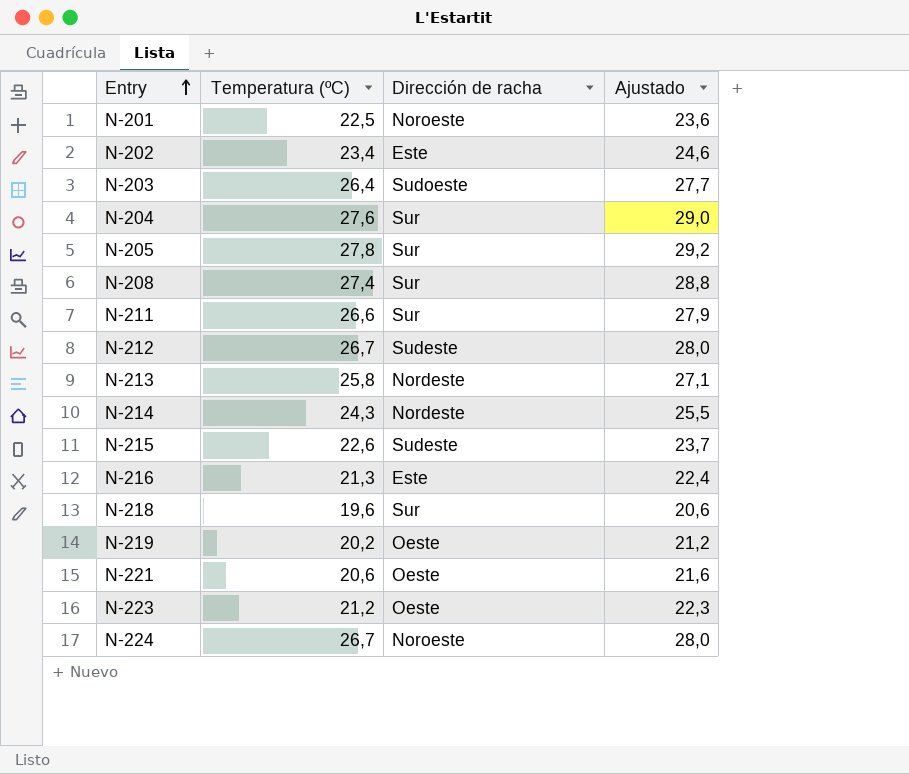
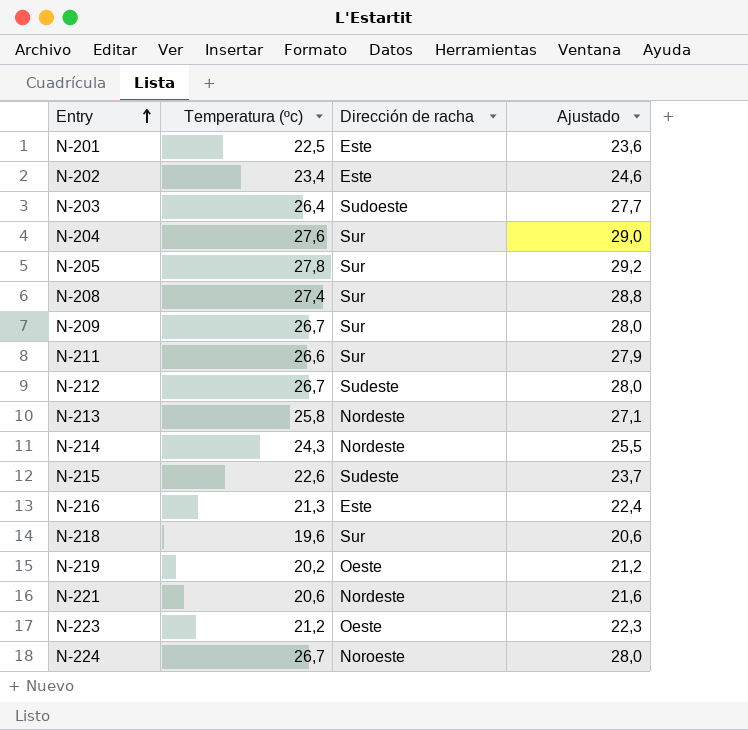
column name: Temperatura (ºC) -> Temperatura (ºc)
N-201 | Dirección de racha: Noroeste -> Este
row N-209: none -> 26,7 | Sur | 28,0
N-221 | Dirección de racha: Oeste -> Nordeste

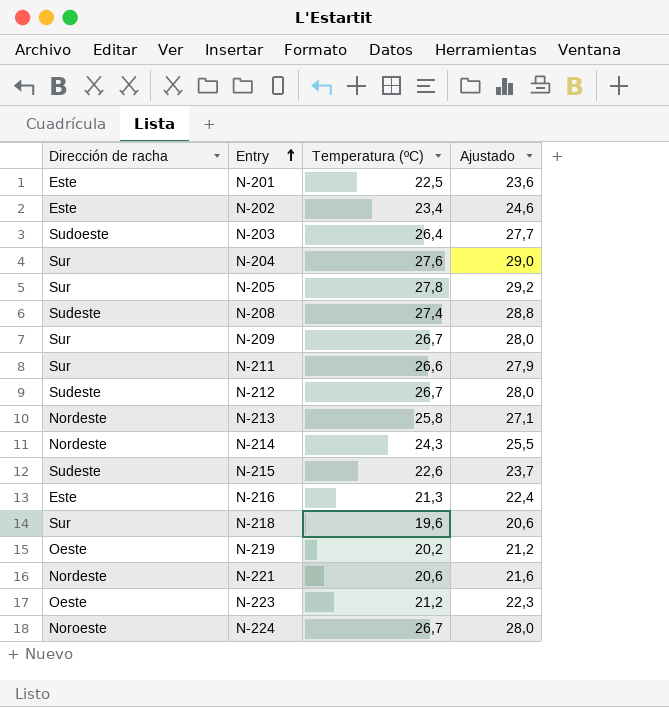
column Dirección de racha | position: 3 -> 1
column name: Temperatura (ºc) -> Temperatura (ºC)
N-208 | Dirección de racha: Sur -> Sudeste

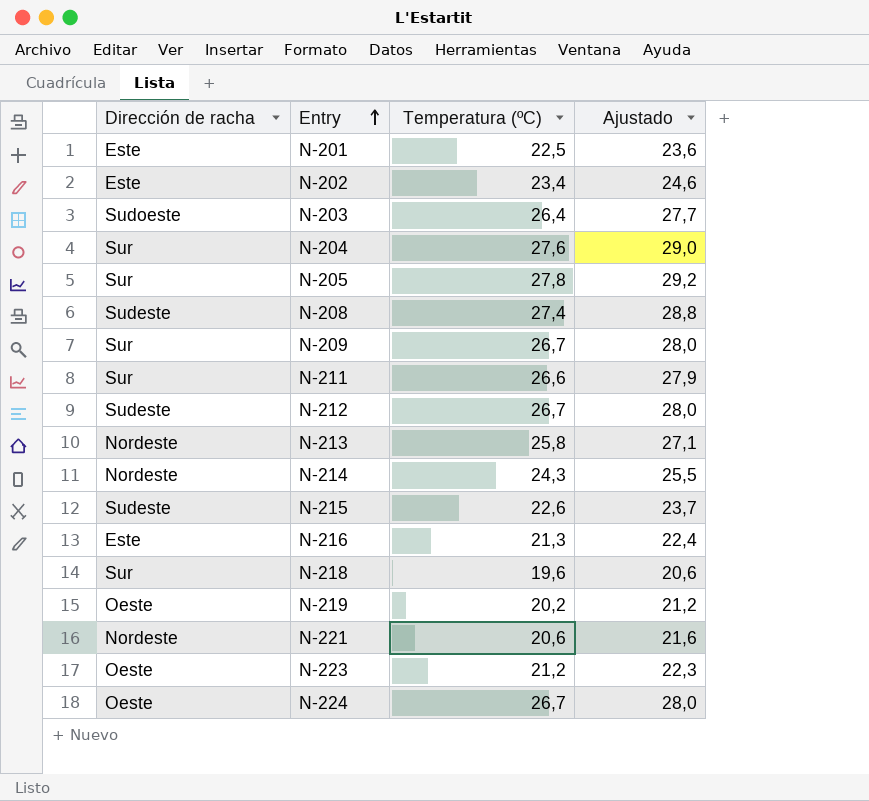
N-224 | Dirección de racha: Noroeste -> Oeste

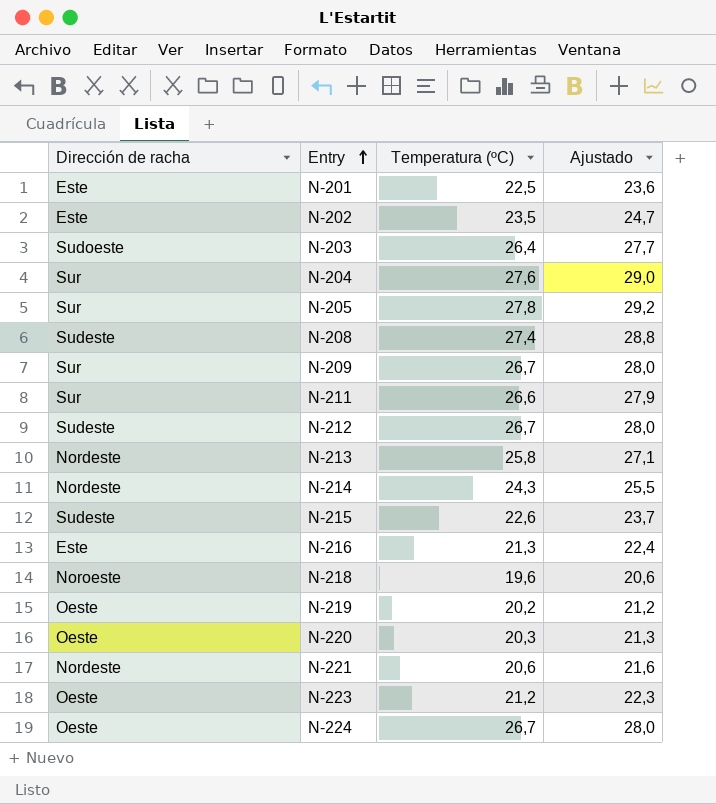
N-202 | Temperatura (ºC): 23,4 -> 23,5
N-202 | Ajustado: 24,6 -> 24,7
N-218 | Dirección de racha: Sur -> Noroeste
row N-220: none -> Oeste | 20,3 | 21,3

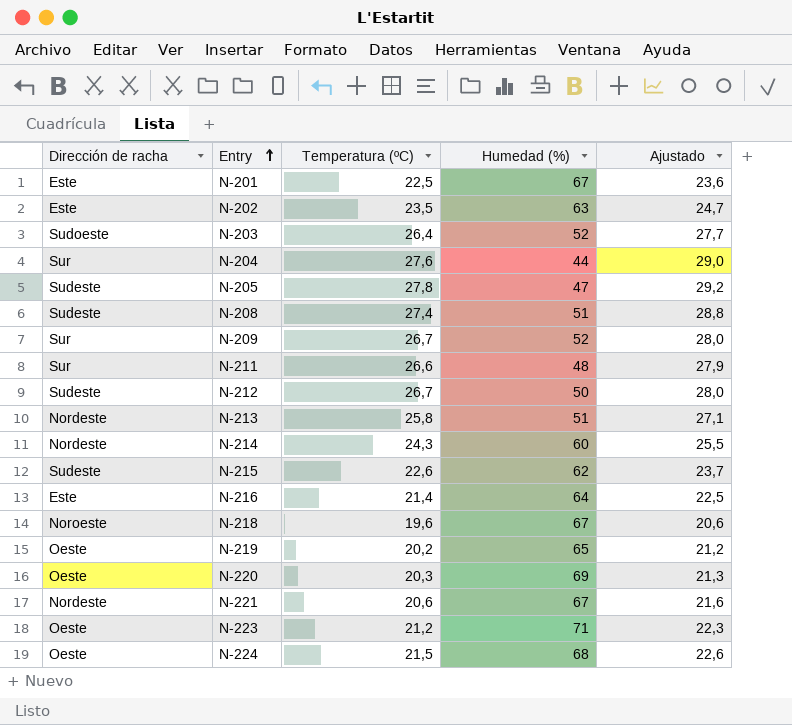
column Humedad (%) | position: none -> 4
N-205 | Dirección de racha: Sur -> Sudeste
N-216 | Temperatura (ºC): 21,3 -> 21,4
N-216 | Ajustado: 22,4 -> 22,5
N-224 | Temperatura (ºC): 26,7 -> 21,5
N-224 | Ajustado: 28,0 -> 22,6

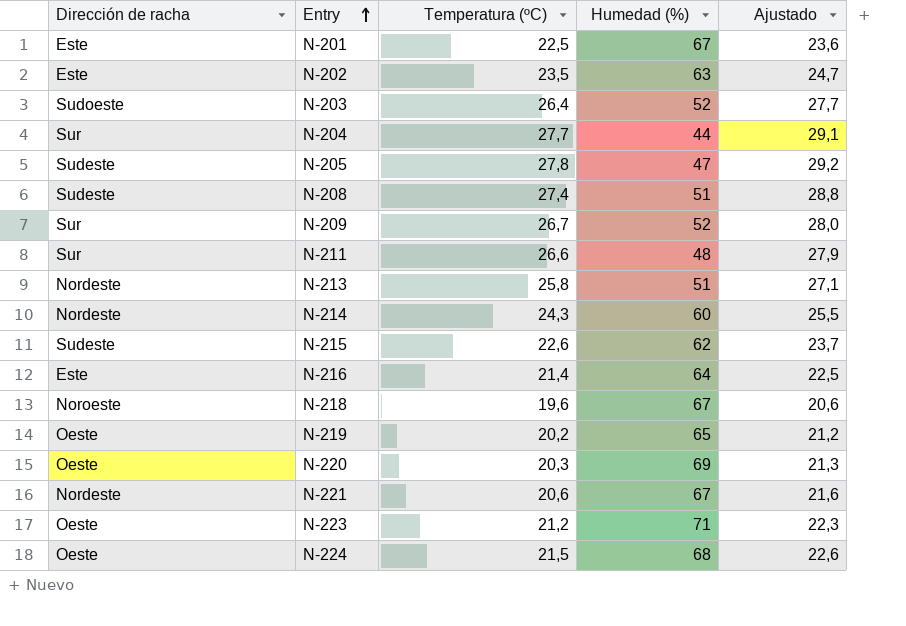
row N-212: Sudeste | 26,7 | 50 | 28,0 -> none
N-204 | Temperatura (ºC): 27,6 -> 27,7
N-204 | Ajustado: 29,0 -> 29,1

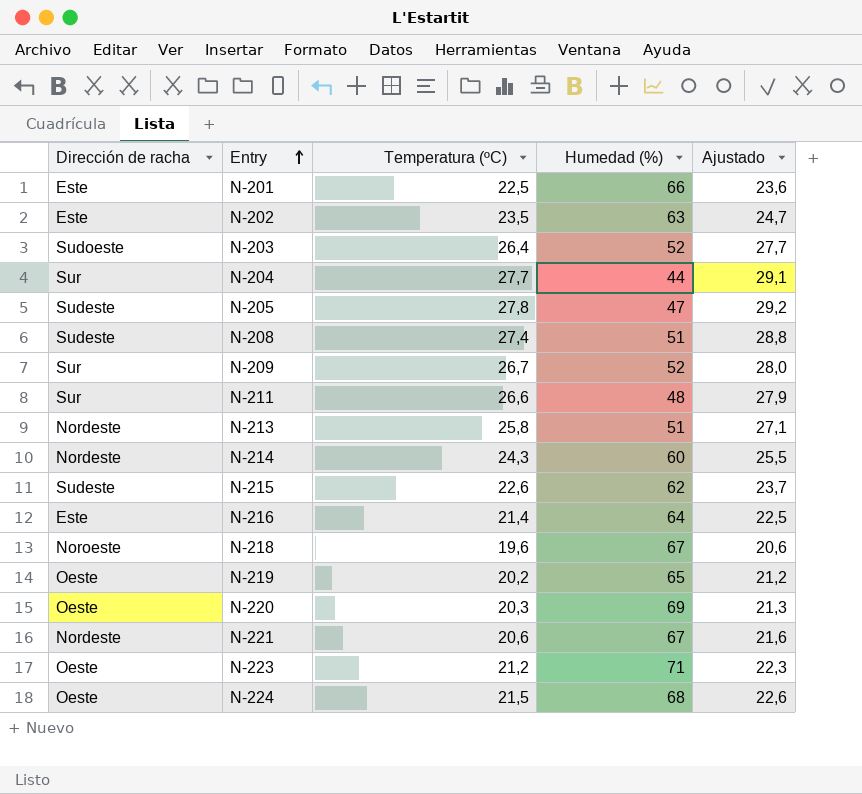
N-201 | Humedad (%): 67 -> 66

